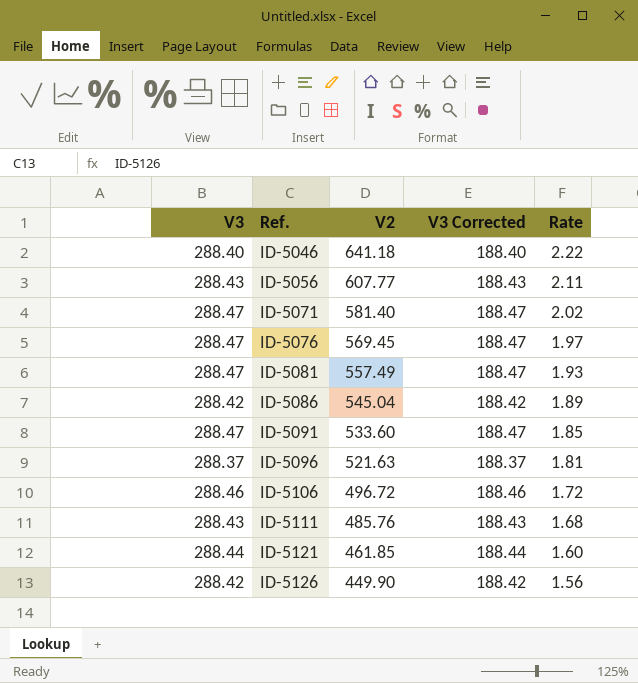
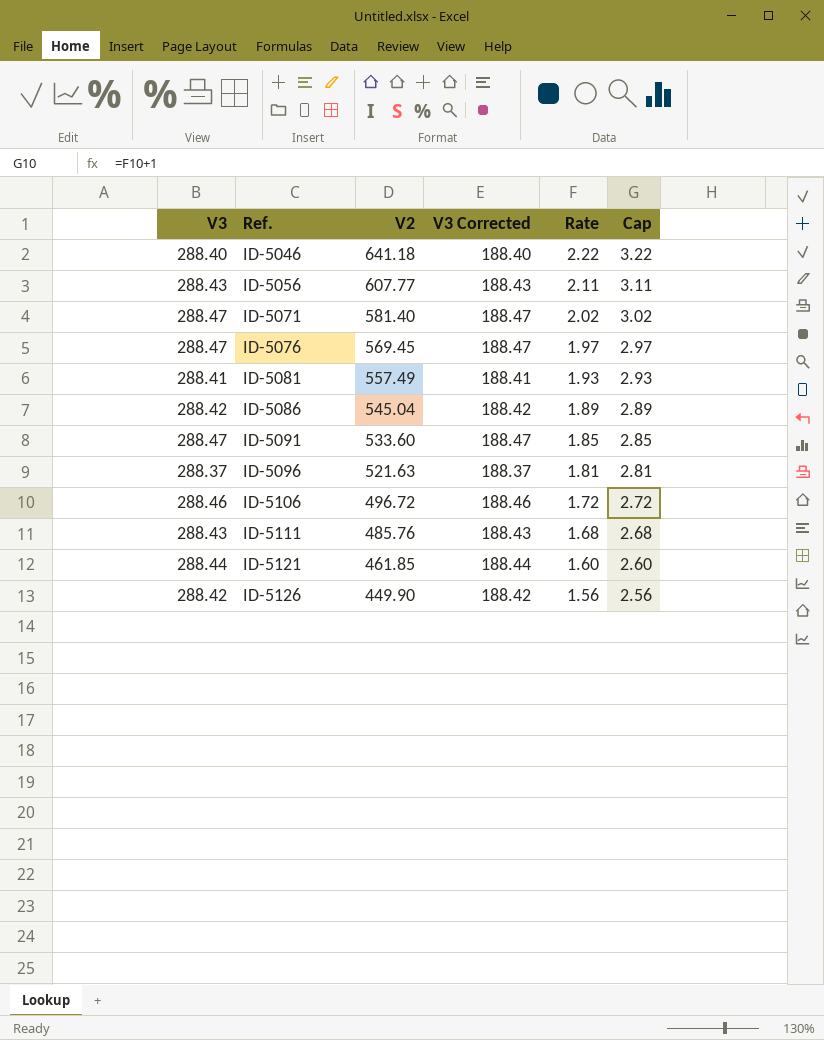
column Cap | formula: none -> [Rate] + 1
ID-5081 | V3: 288.47 -> 288.41
ID-5081 | V3 Corrected: 188.47 -> 188.41

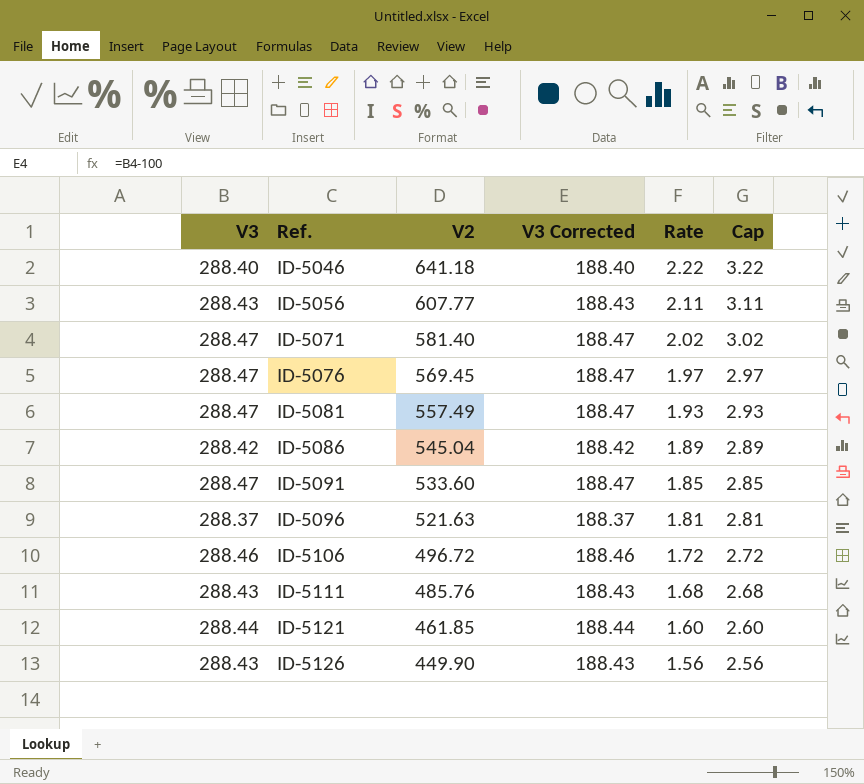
ID-5081 | V3: 288.41 -> 288.47
ID-5081 | V3 Corrected: 188.41 -> 188.47
ID-5126 | V3: 288.42 -> 288.43
ID-5126 | V3 Corrected: 188.42 -> 188.43

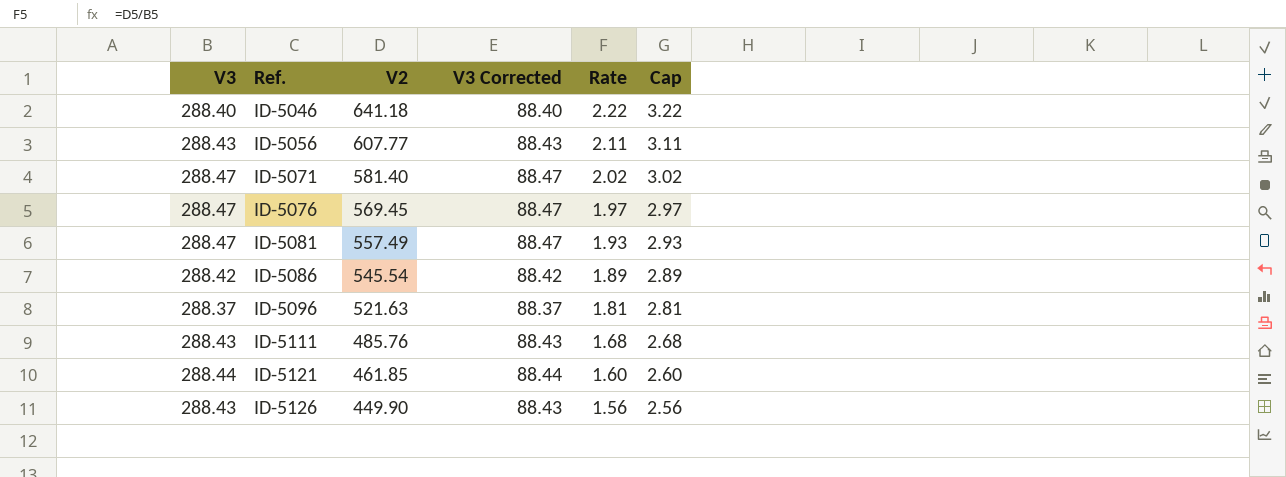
column V3 Corrected | formula: [V3] - 100 -> [V3] - 200
row ID-5091: 288.47 | 533.60 | 188.47 | 1.85 | 2.85 -> none
row ID-5106: 288.46 | 496.72 | 188.46 | 1.72 | 2.72 -> none
ID-5086 | V2: 545.04 -> 545.54

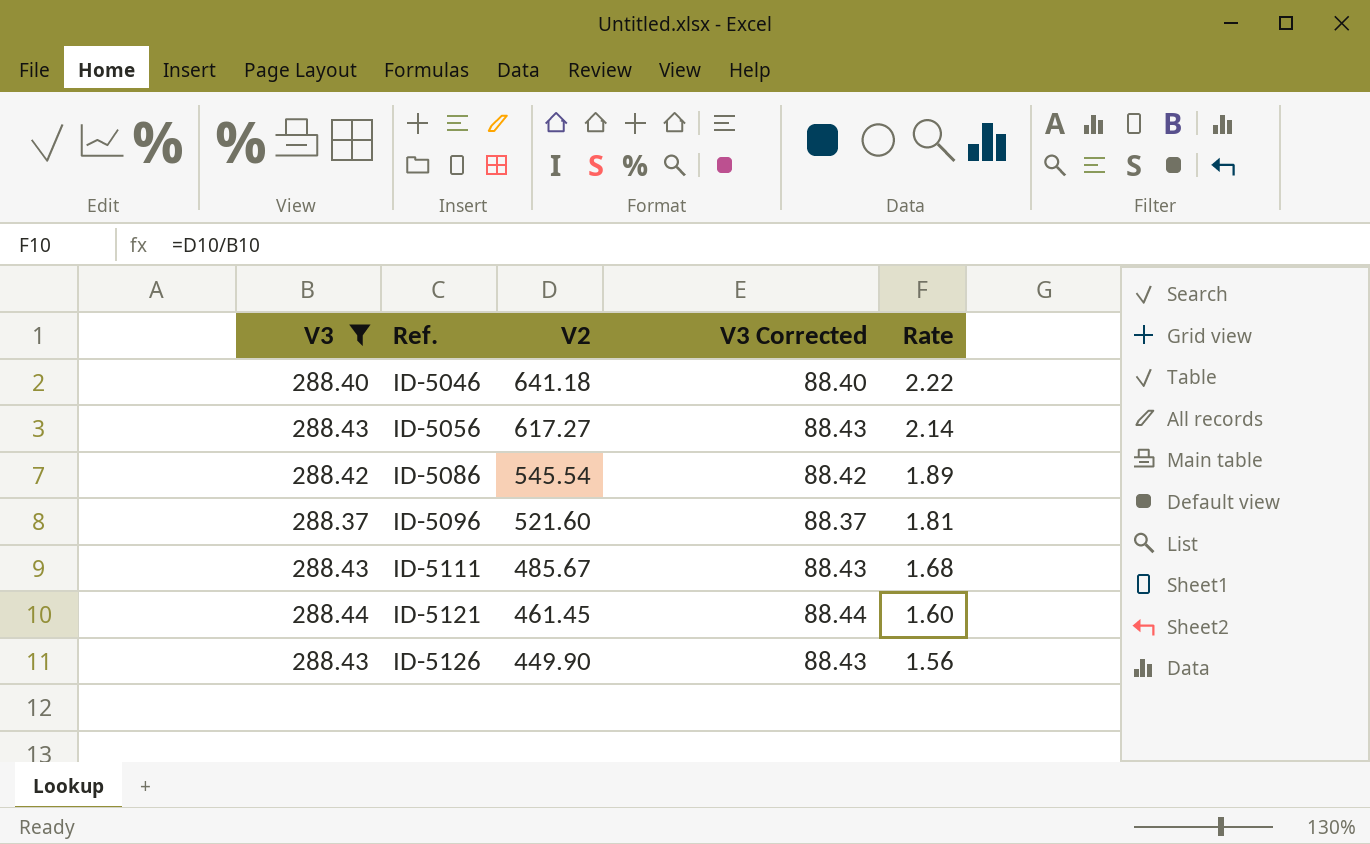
filter: none -> V3 != 288.47
column Cap | formula: [Rate] + 1 -> none
ID-5056 | V2: 607.77 -> 617.27
ID-5056 | Rate: 2.11 -> 2.14
ID-5096 | V2: 521.63 -> 521.60
ID-5111 | V2: 485.76 -> 485.67
ID-5121 | V2: 461.85 -> 461.45

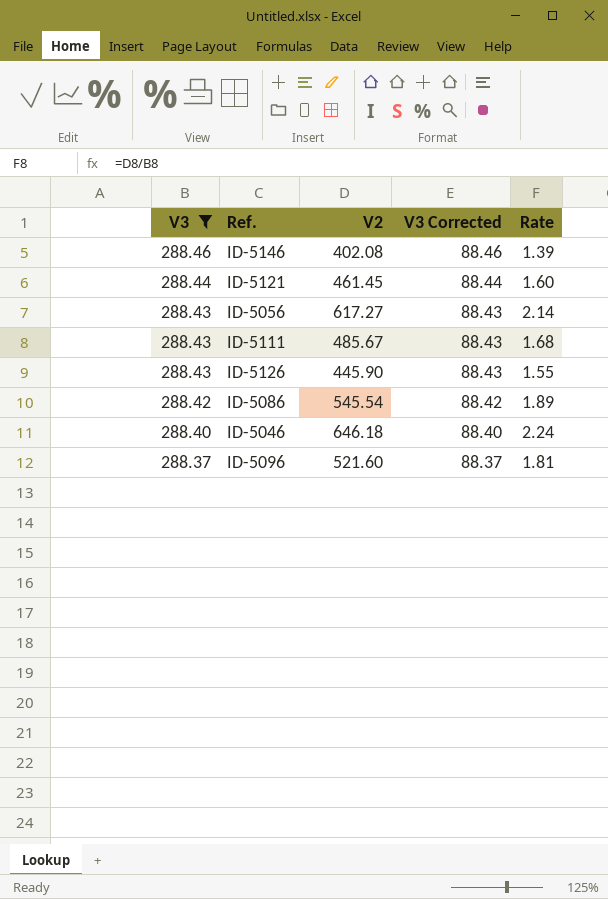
row order: Ref. ascending -> V3 descending
row ID-5146: none -> 288.46 | 402.08 | 88.46 | 1.39
ID-5126 | V2: 449.90 -> 445.90
ID-5126 | Rate: 1.56 -> 1.55
ID-5046 | V2: 641.18 -> 646.18
ID-5046 | Rate: 2.22 -> 2.24

